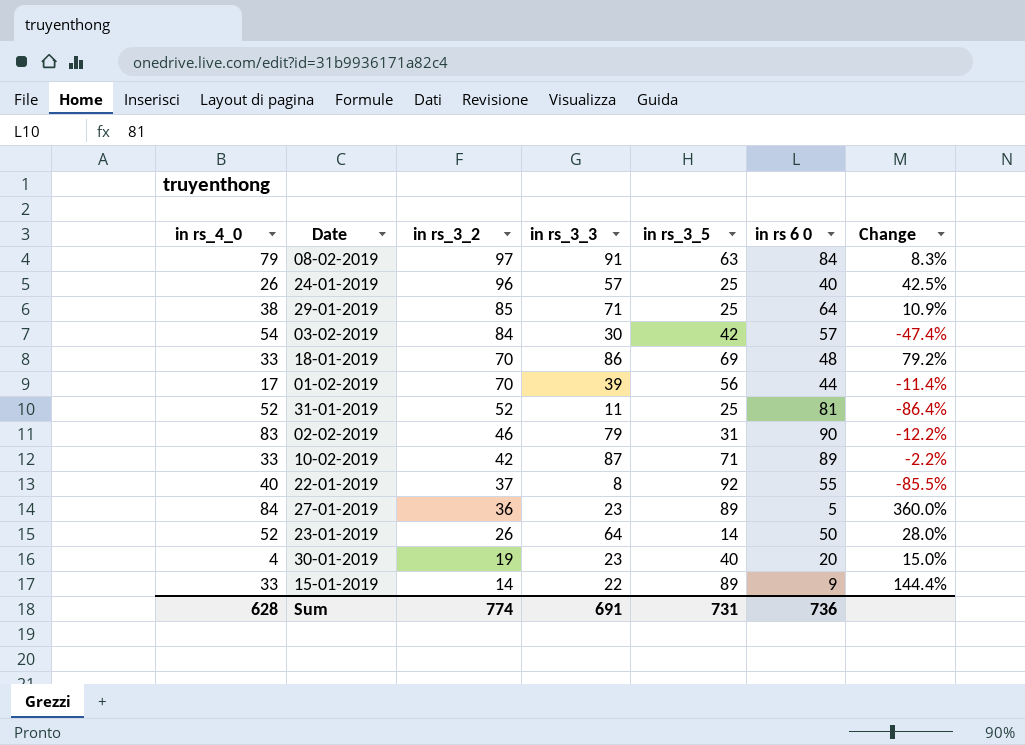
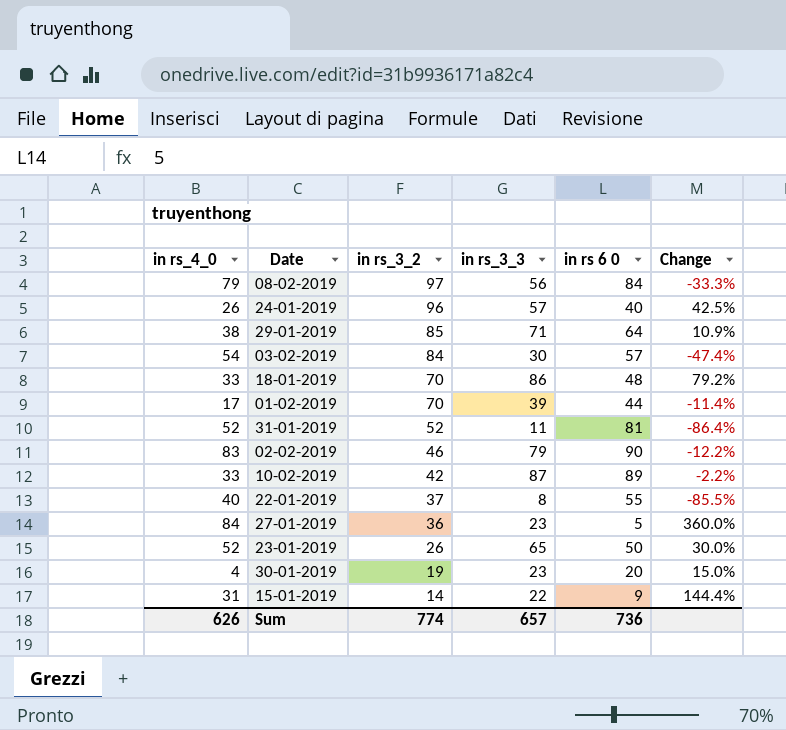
column in rs_3_5 | position: 5 -> none
08-02-2019 | in rs_3_3: 91 -> 56
08-02-2019 | Change: 8.3% -> -33.3%
23-01-2019 | in rs_3_3: 64 -> 65
23-01-2019 | Change: 28.0% -> 30.0%
15-01-2019 | in rs_4_0: 33 -> 31
Sum | in rs_4_0: 628 -> 626
Sum | in rs_3_3: 691 -> 657

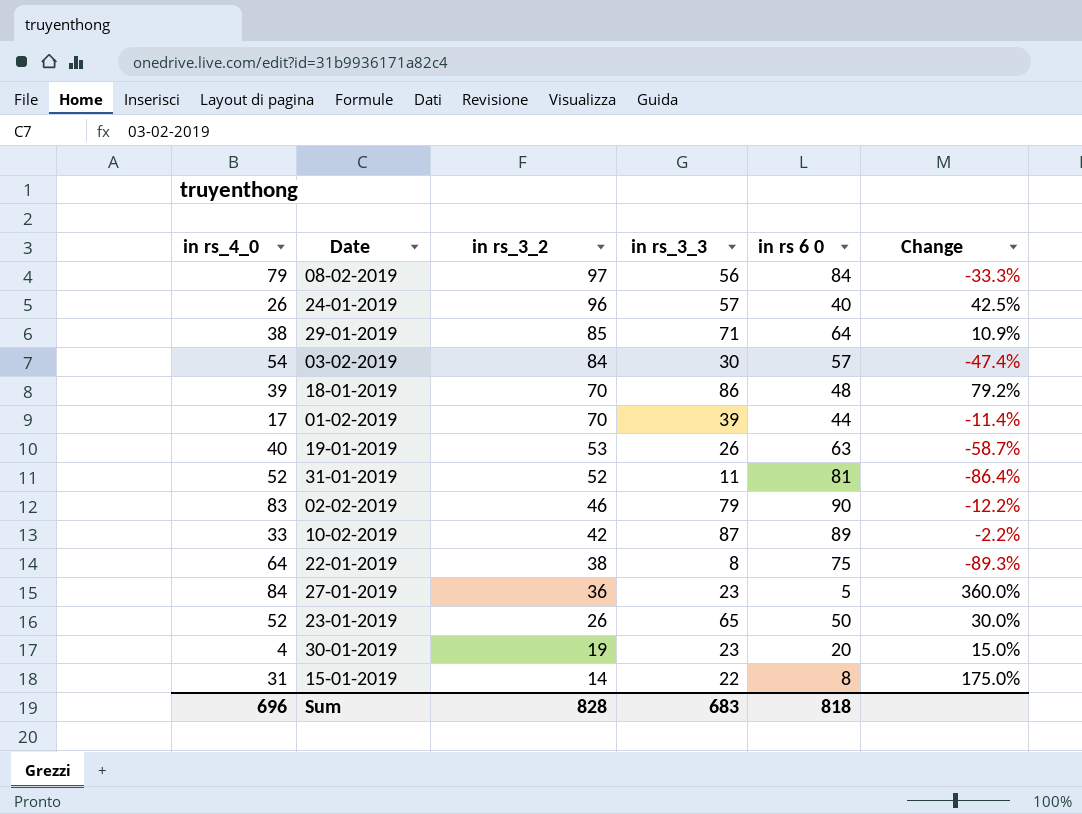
18-01-2019 | in rs_4_0: 33 -> 39
row 19-01-2019: none -> 40 | 53 | 26 | 63 | -58.7%
22-01-2019 | in rs_4_0: 40 -> 64
22-01-2019 | in rs_3_2: 37 -> 38
22-01-2019 | in rs 6 0: 55 -> 75
22-01-2019 | Change: -85.5% -> -89.3%
15-01-2019 | in rs 6 0: 9 -> 8
15-01-2019 | Change: 144.4% -> 175.0%
Sum | in rs_4_0: 626 -> 696
Sum | in rs_3_2: 774 -> 828
Sum | in rs_3_3: 657 -> 683
Sum | in rs 6 0: 736 -> 818

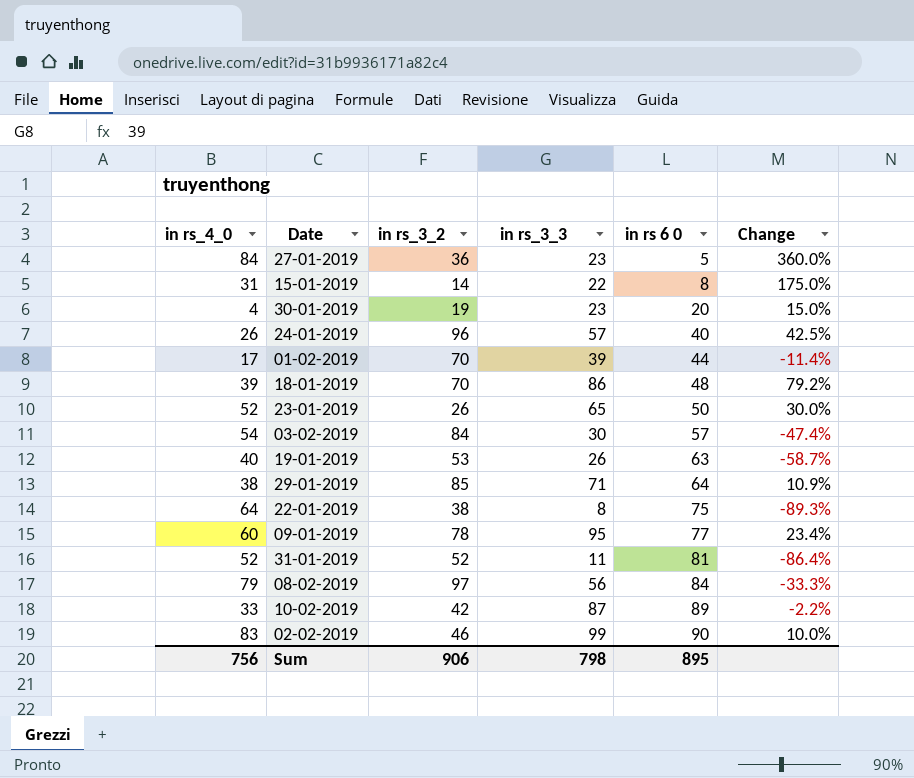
row order: in rs_3_2 descending -> in rs 6 0 ascending
row 09-01-2019: none -> 60 | 78 | 95 | 77 | 23.4%
02-02-2019 | in rs_3_3: 79 -> 99
02-02-2019 | Change: -12.2% -> 10.0%
Sum | in rs_4_0: 696 -> 756
Sum | in rs_3_2: 828 -> 906
Sum | in rs_3_3: 683 -> 798
Sum | in rs 6 0: 818 -> 895

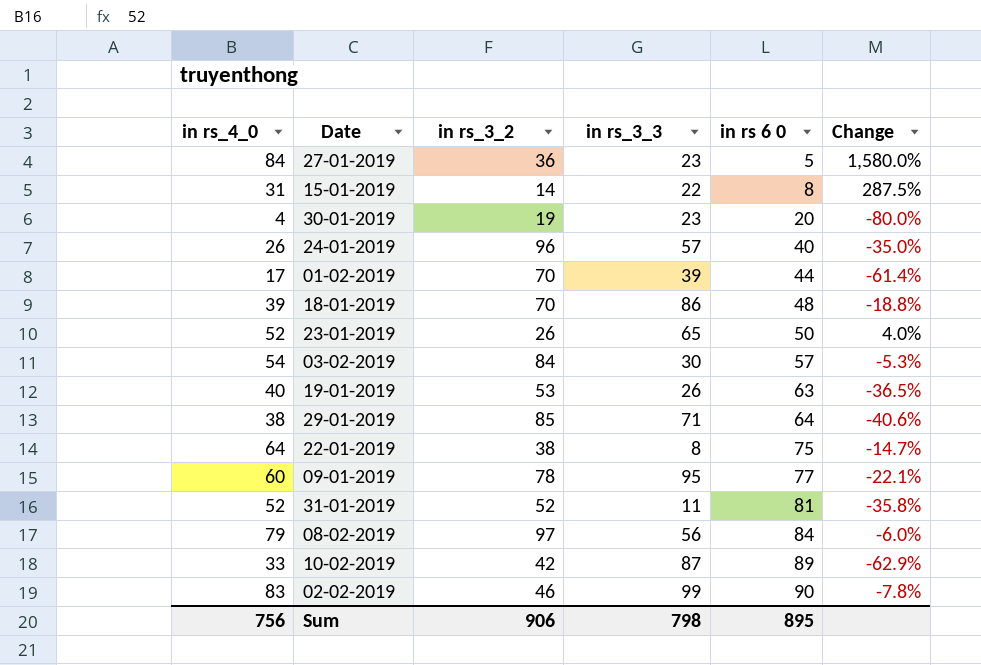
column Change | formula: ([in rs_3_3] - [in rs 6 0]) / [in rs 6 0] -> ([in rs_4_0] - [in rs 6 0]) / [in rs 6 0]

